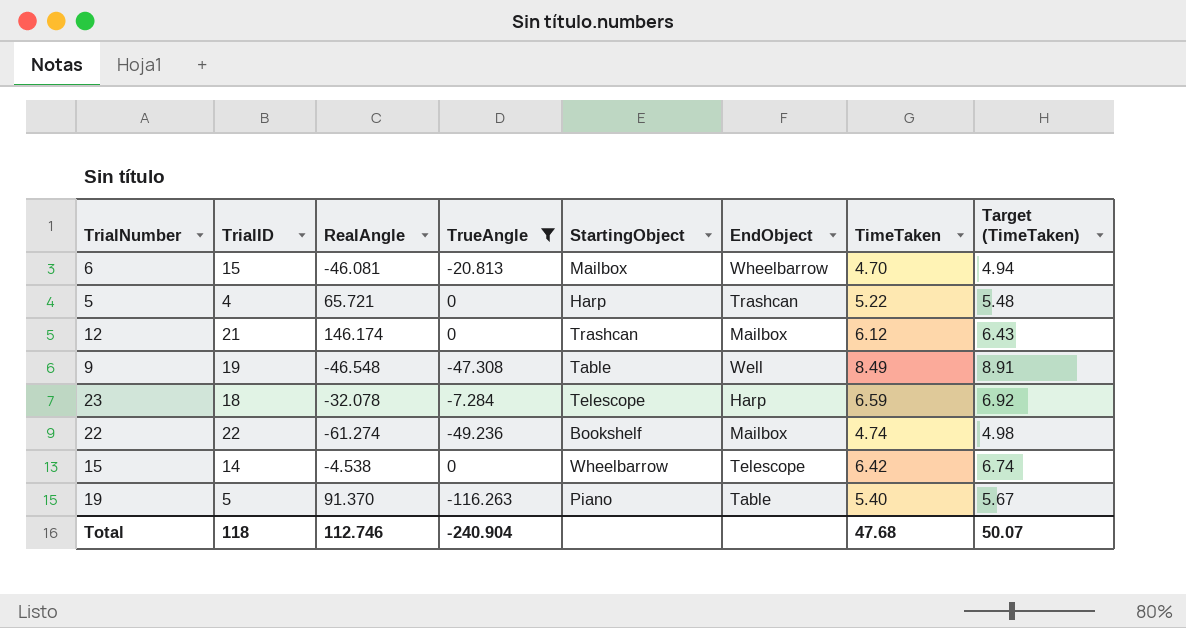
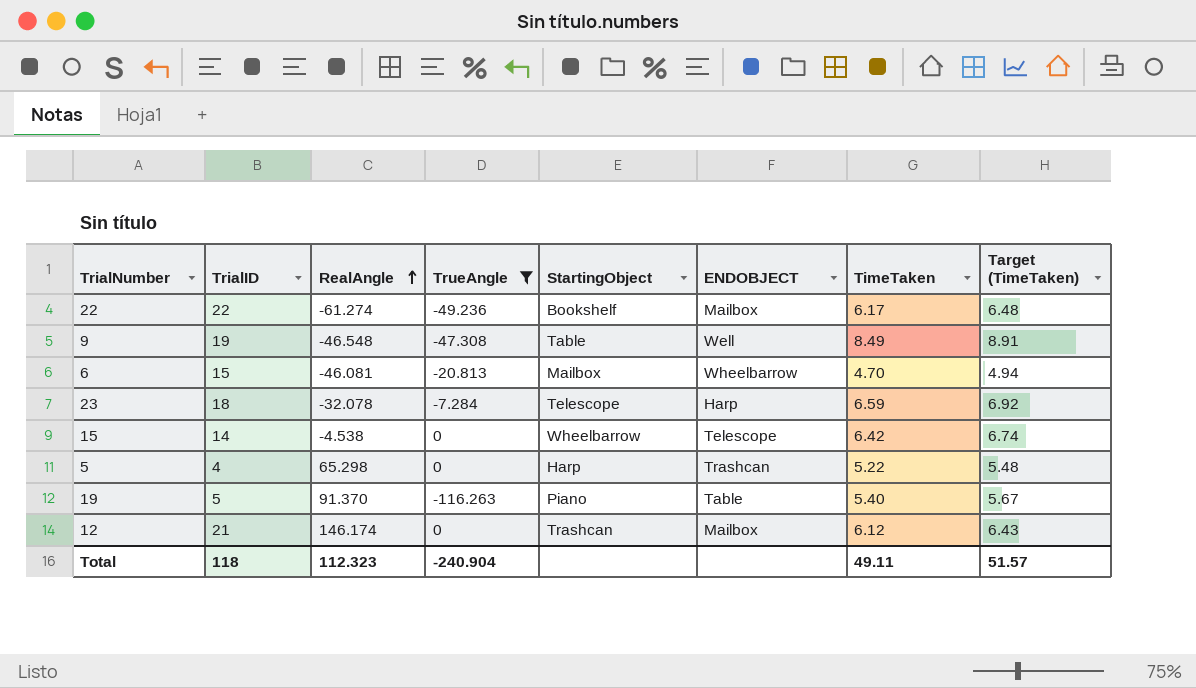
row order: none -> RealAngle ascending
column name: EndObject -> ENDOBJECT
22 | TimeTaken: 4.74 -> 6.17
22 | Target (TimeTaken): 4.98 -> 6.48
5 | RealAngle: 65.721 -> 65.298
Total | RealAngle: 112.746 -> 112.323
Total | TimeTaken: 47.68 -> 49.11
Total | Target (TimeTaken): 50.07 -> 51.57

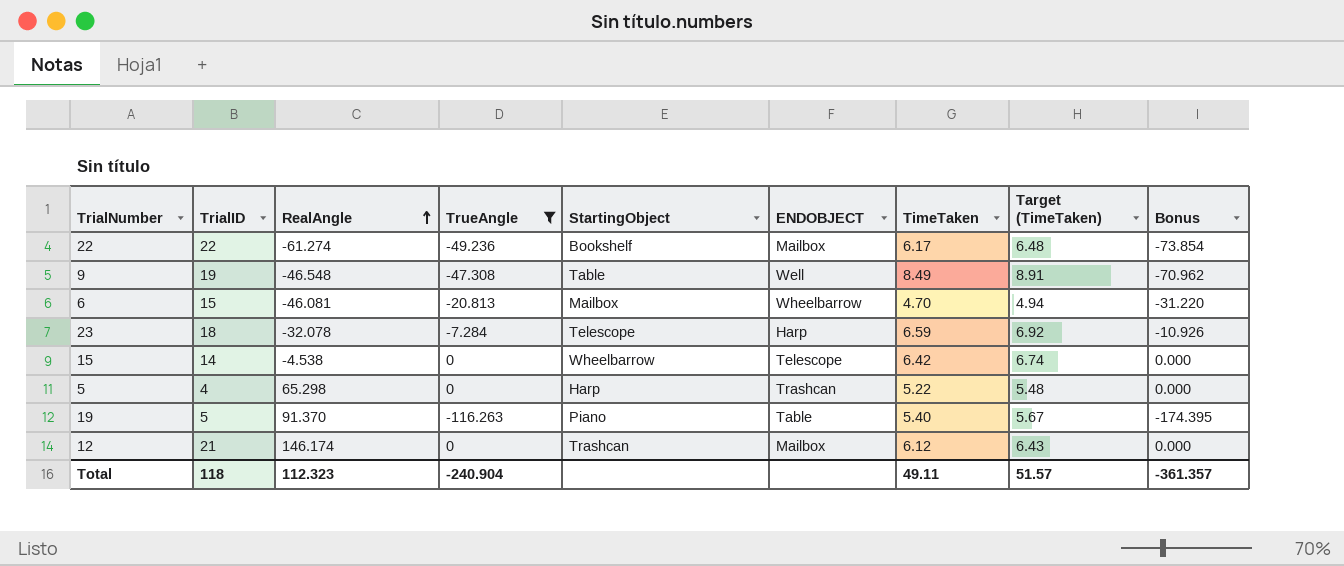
column Bonus | formula: none -> [TrueAngle] * 1.5

